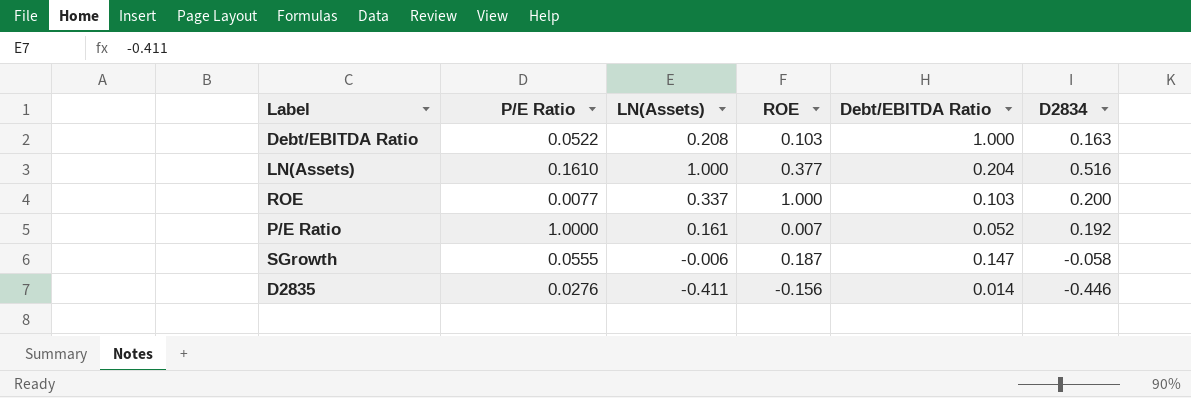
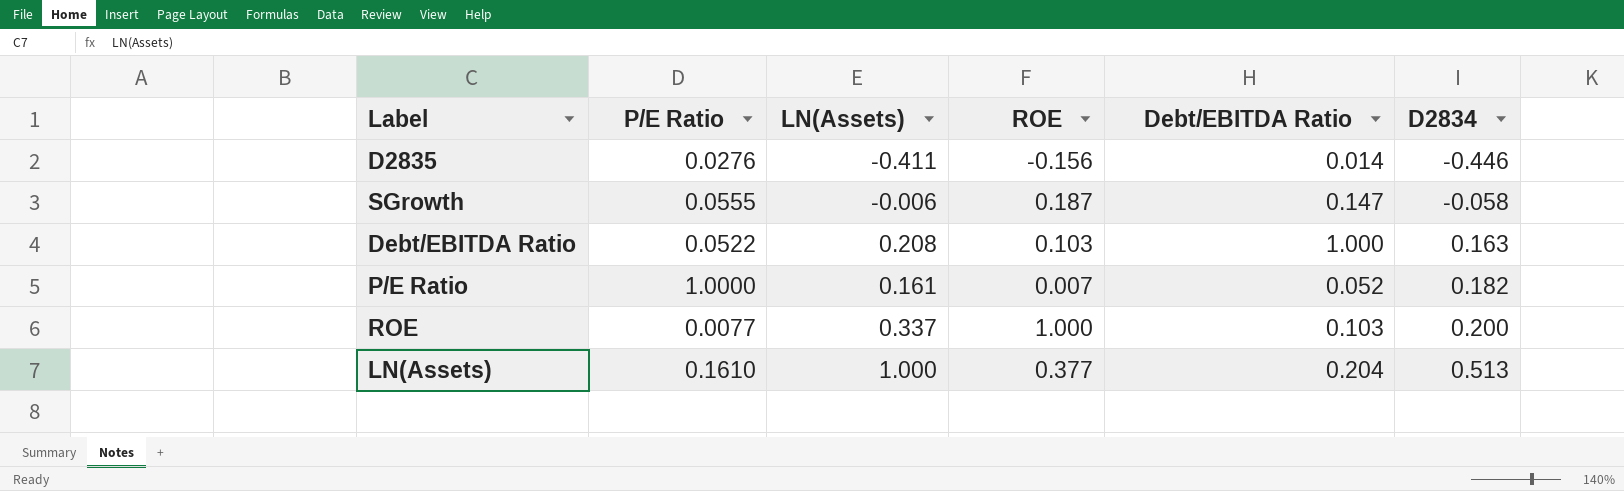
row order: none -> D2834 ascending
P/E Ratio | D2834: 0.192 -> 0.182
LN(Assets) | D2834: 0.516 -> 0.513

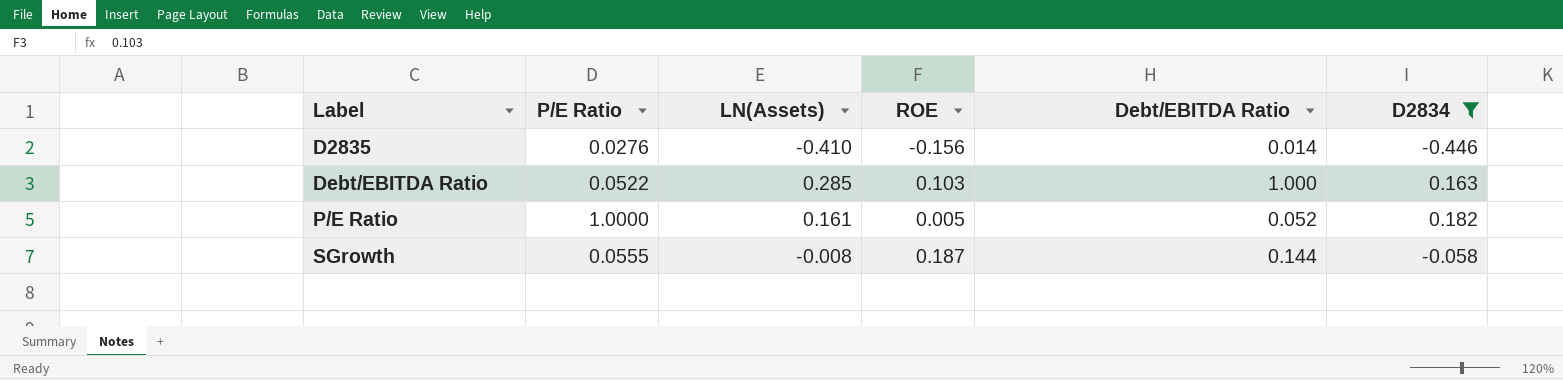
filter: none -> D2834 <= 0.182
row order: D2834 ascending -> Label ascending
D2835 | LN(Assets): -0.411 -> -0.410
Debt/EBITDA Ratio | LN(Assets): 0.208 -> 0.285
P/E Ratio | ROE: 0.007 -> 0.005
SGrowth | LN(Assets): -0.006 -> -0.008
SGrowth | Debt/EBITDA Ratio: 0.147 -> 0.144

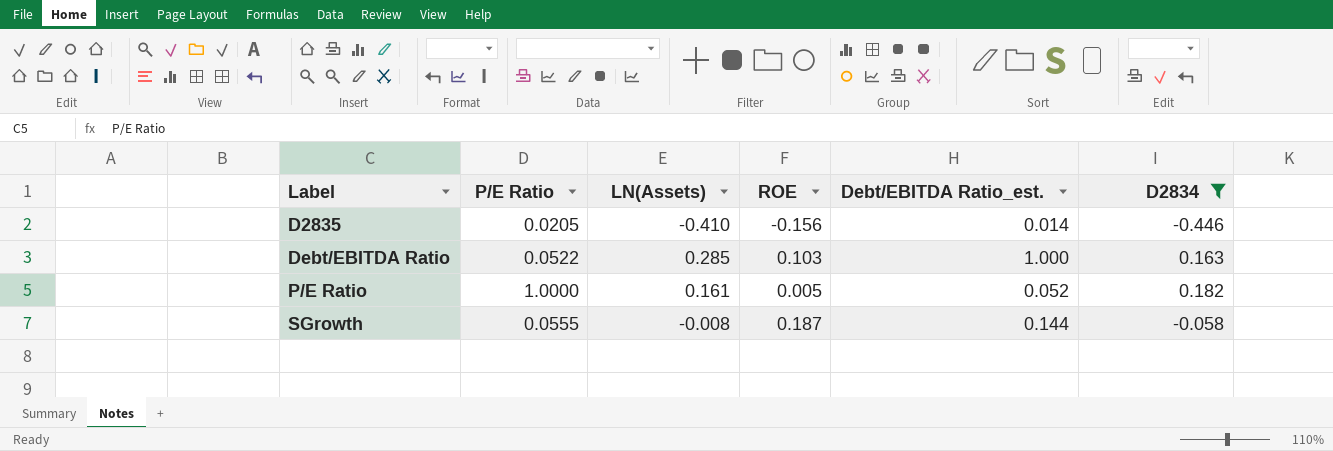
column name: Debt/EBITDA Ratio -> Debt/EBITDA Ratio_est.
D2835 | P/E Ratio: 0.0276 -> 0.0205

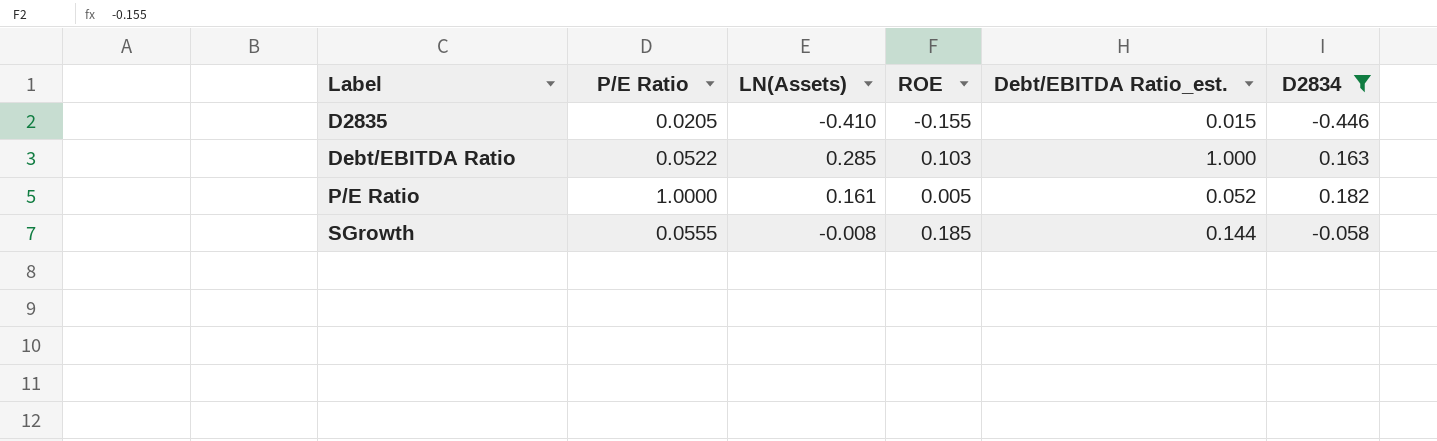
D2835 | ROE: -0.156 -> -0.155
D2835 | Debt/EBITDA Ratio_est.: 0.014 -> 0.015
SGrowth | ROE: 0.187 -> 0.185

